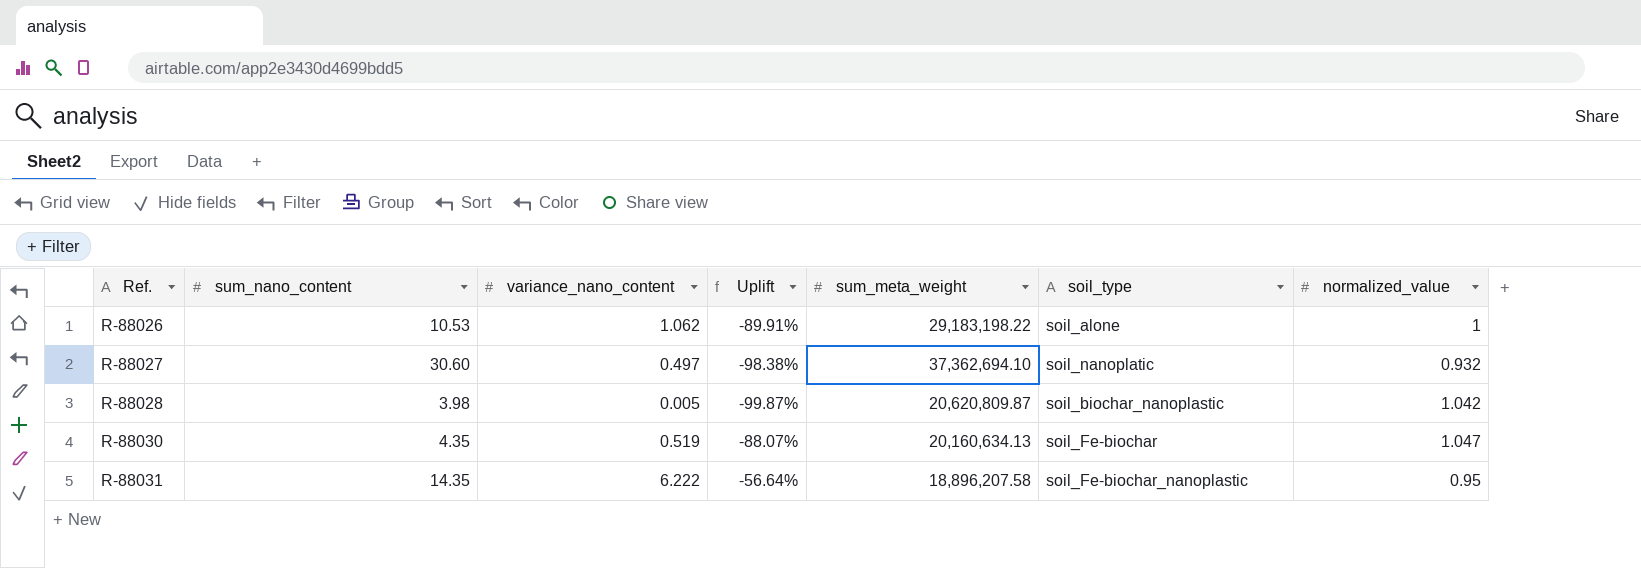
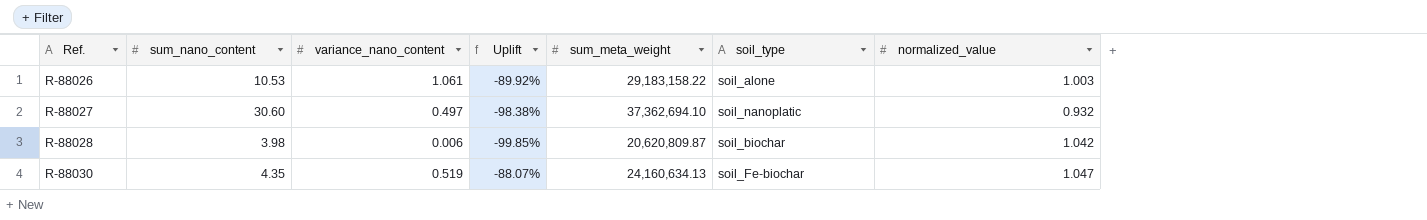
row R-88031: 14.35 | 6.222 | -56.64% | 18,896,207.58 | soil_Fe-biochar_nanoplastic | 0.95 -> none
R-88026 | variance_nano_content: 1.062 -> 1.061
R-88026 | Uplift: -89.91% -> -89.92%
R-88026 | sum_meta_weight: 29,183,198.22 -> 29,183,158.22
R-88026 | normalized_value: 1 -> 1.003
R-88028 | variance_nano_content: 0.005 -> 0.006
R-88028 | Uplift: -99.87% -> -99.85%
R-88028 | soil_type: soil_biochar_nanoplastic -> soil_biochar
R-88030 | sum_meta_weight: 20,160,634.13 -> 24,160,634.13

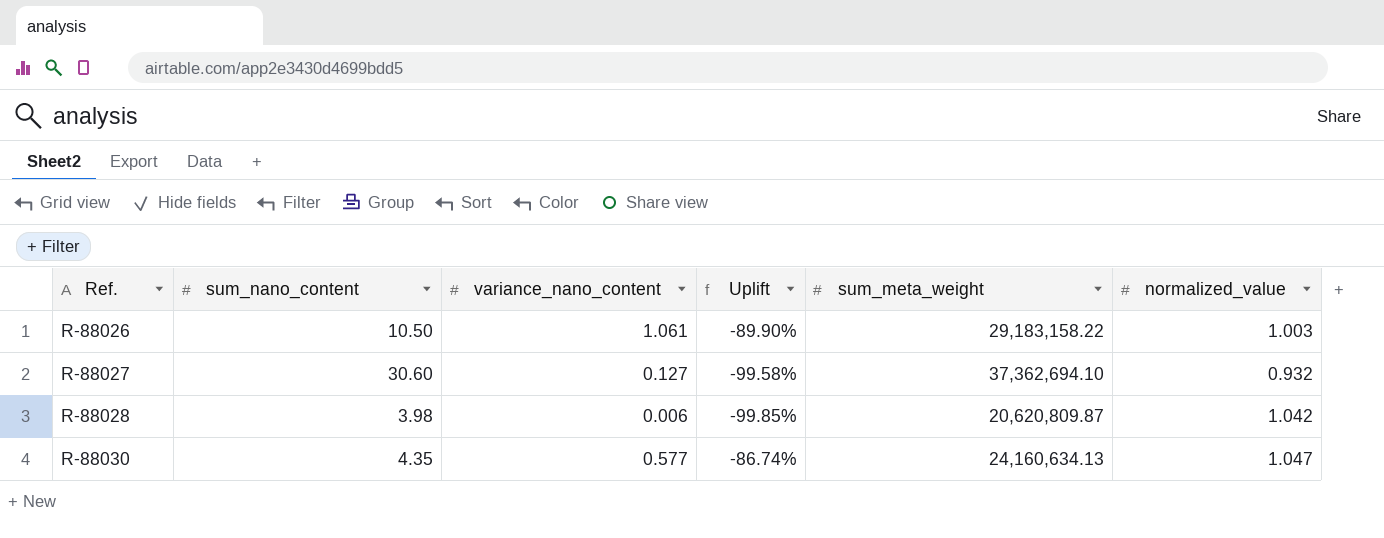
column soil_type | position: 6 -> none
R-88026 | sum_nano_content: 10.53 -> 10.50
R-88026 | Uplift: -89.92% -> -89.90%
R-88027 | variance_nano_content: 0.497 -> 0.127
R-88027 | Uplift: -98.38% -> -99.58%
R-88030 | variance_nano_content: 0.519 -> 0.577
R-88030 | Uplift: -88.07% -> -86.74%

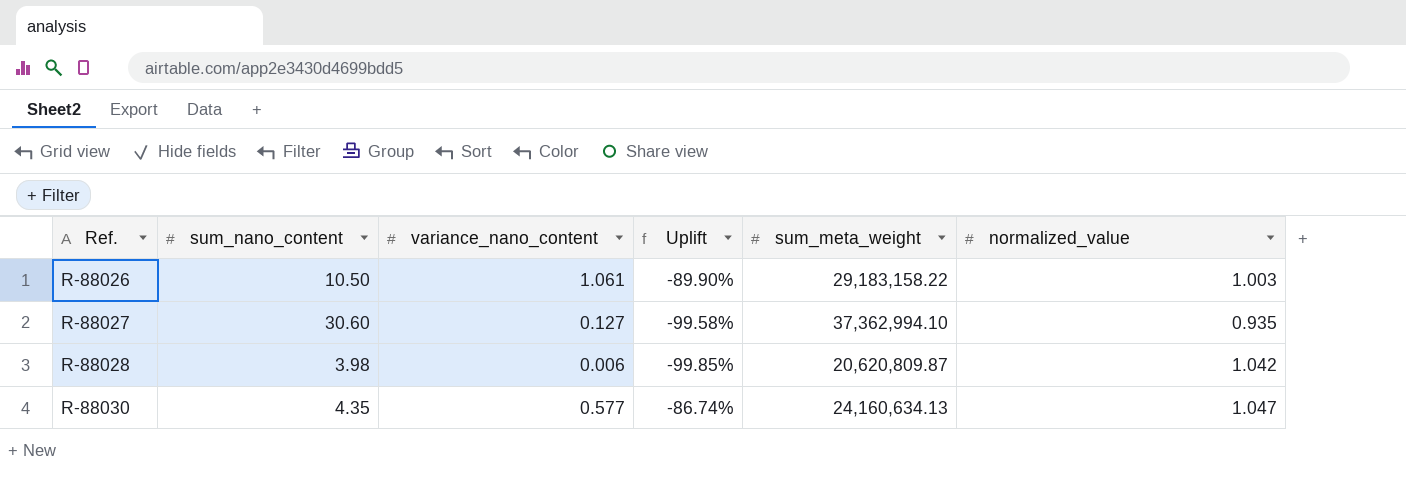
R-88027 | sum_meta_weight: 37,362,694.10 -> 37,362,994.10
R-88027 | normalized_value: 0.932 -> 0.935

